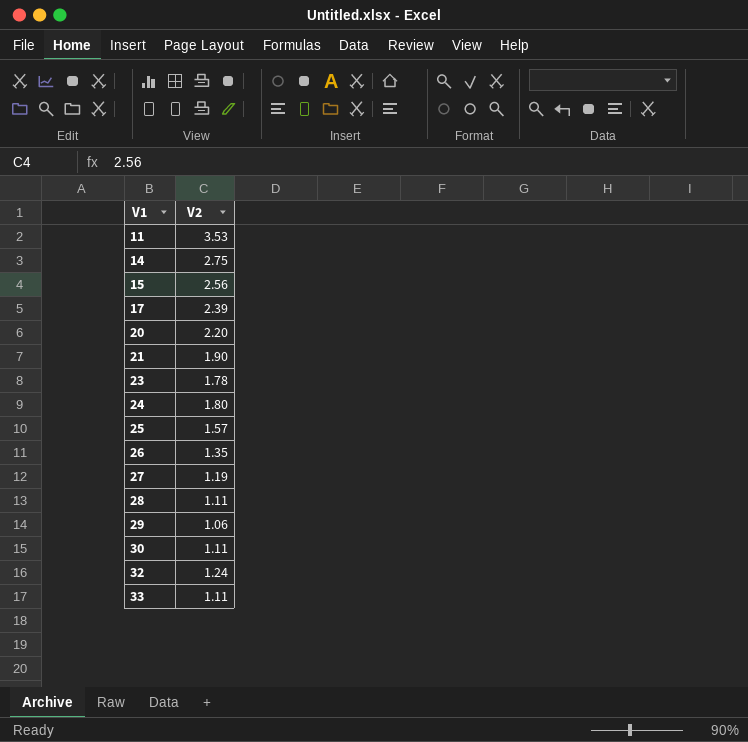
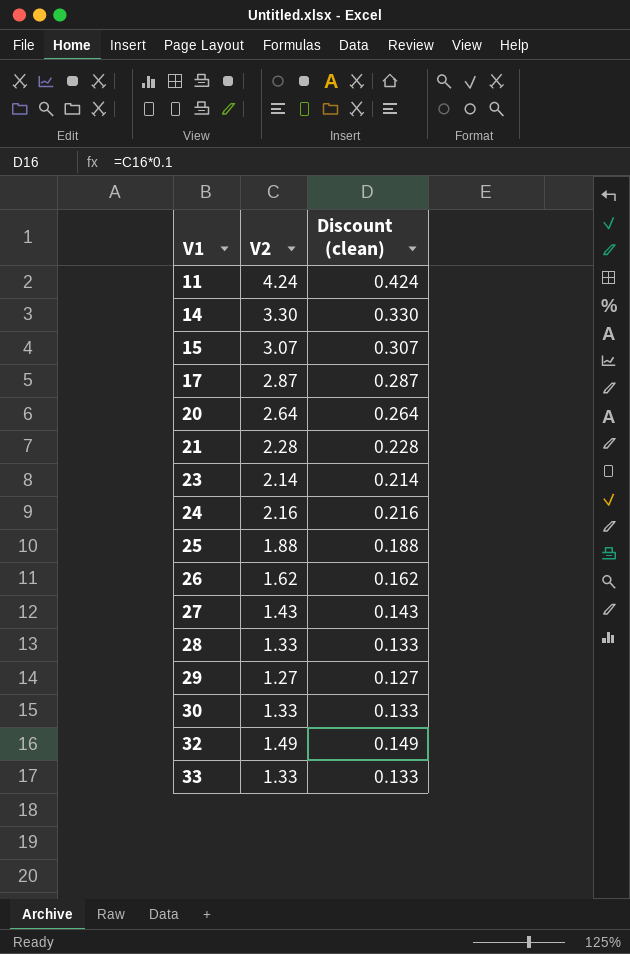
column Discount (clean) | formula: none -> [V2] * 0.1
11 | V2: 3.53 -> 4.24
14 | V2: 2.75 -> 3.30
15 | V2: 2.56 -> 3.07
17 | V2: 2.39 -> 2.87
20 | V2: 2.20 -> 2.64
21 | V2: 1.90 -> 2.28
23 | V2: 1.78 -> 2.14
24 | V2: 1.80 -> 2.16
25 | V2: 1.57 -> 1.88
26 | V2: 1.35 -> 1.62
27 | V2: 1.19 -> 1.43
28 | V2: 1.11 -> 1.33
29 | V2: 1.06 -> 1.27
30 | V2: 1.11 -> 1.33
32 | V2: 1.24 -> 1.49
33 | V2: 1.11 -> 1.33

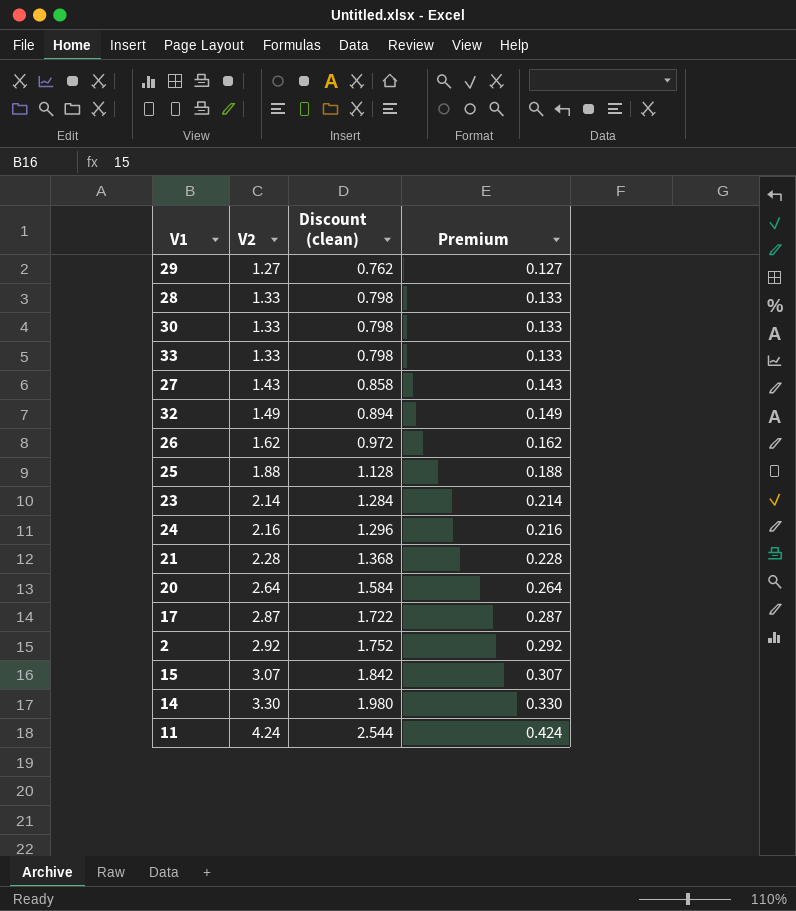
row order: V1 ascending -> V2 ascending
column Discount (clean) | formula: [V2] * 0.1 -> [V2] * 0.6
column Premium | formula: none -> [V2] * 0.1
row 2: none -> 2.92 | 1.752 | 0.292

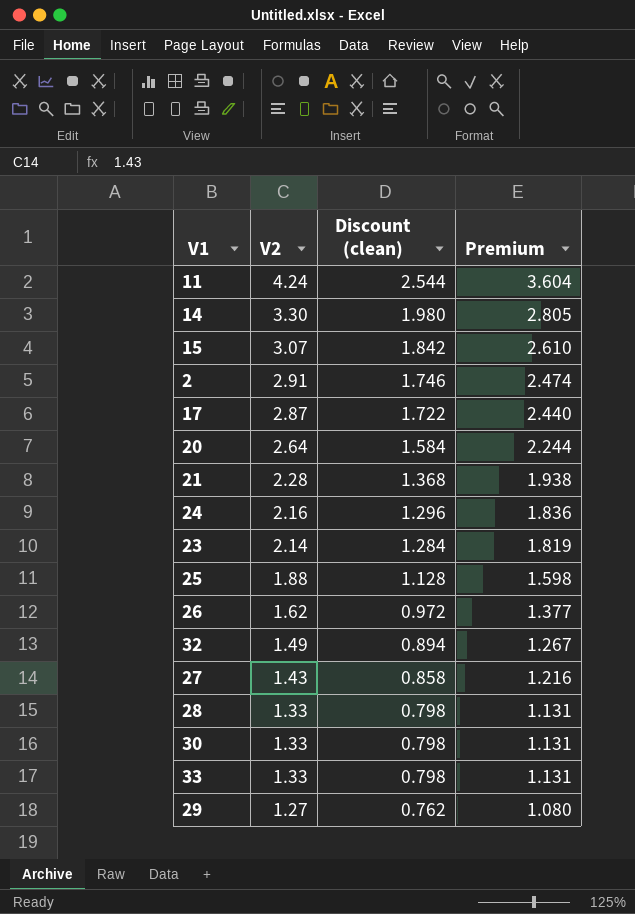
row order: V2 ascending -> V2 descending
column Premium | formula: [V2] * 0.1 -> [V2] * 0.85
2 | V2: 2.92 -> 2.91
2 | Discount (clean): 1.752 -> 1.746

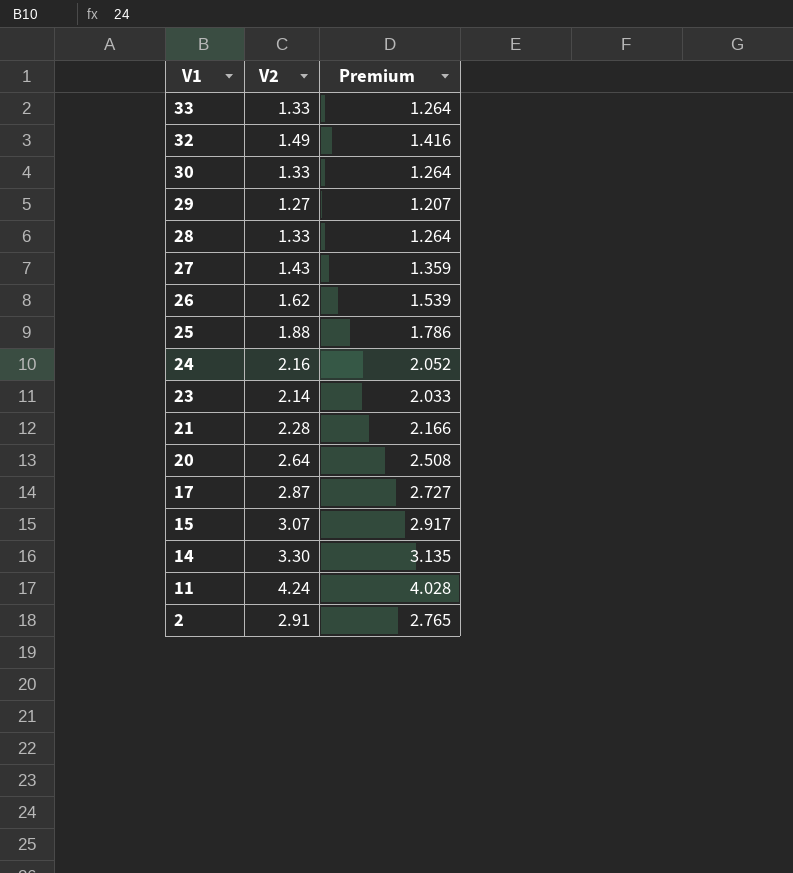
row order: V2 descending -> V1 descending
column Discount (clean) | formula: [V2] * 0.6 -> none
column Premium | formula: [V2] * 0.85 -> [V2] * 0.95

